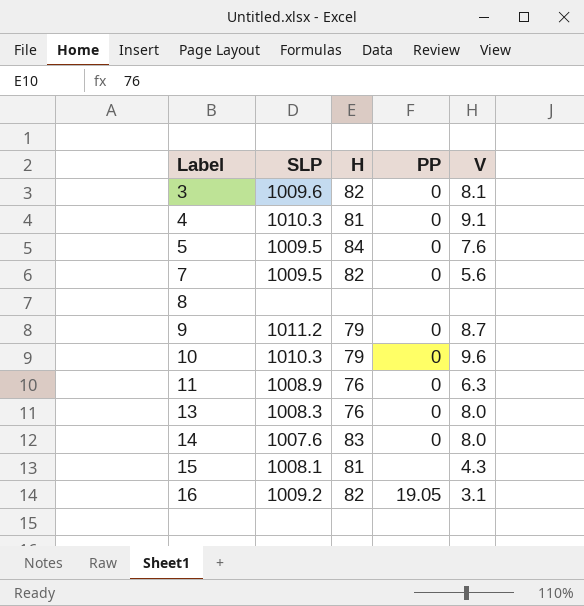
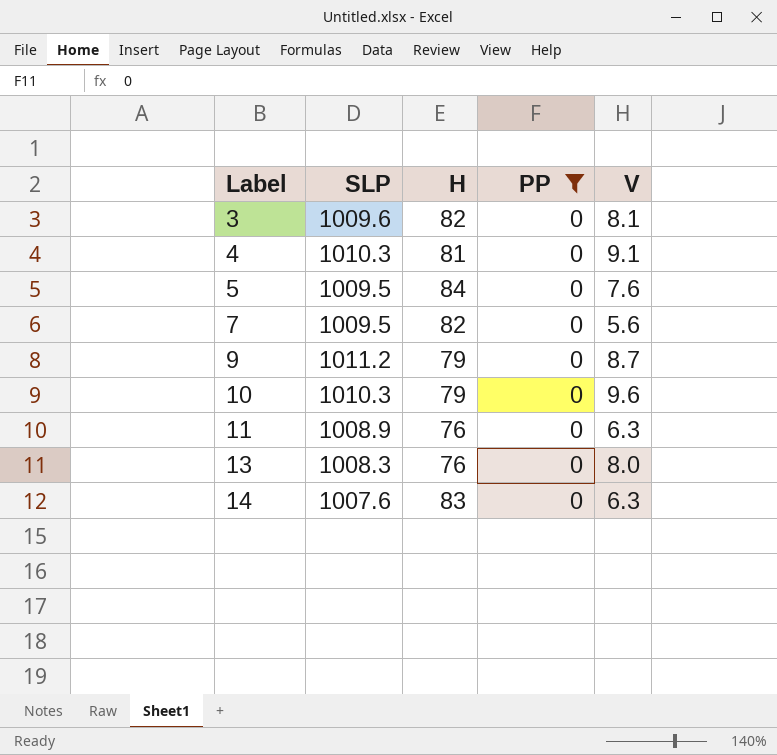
filter: none -> PP = 0
14 | V: 8.0 -> 6.3

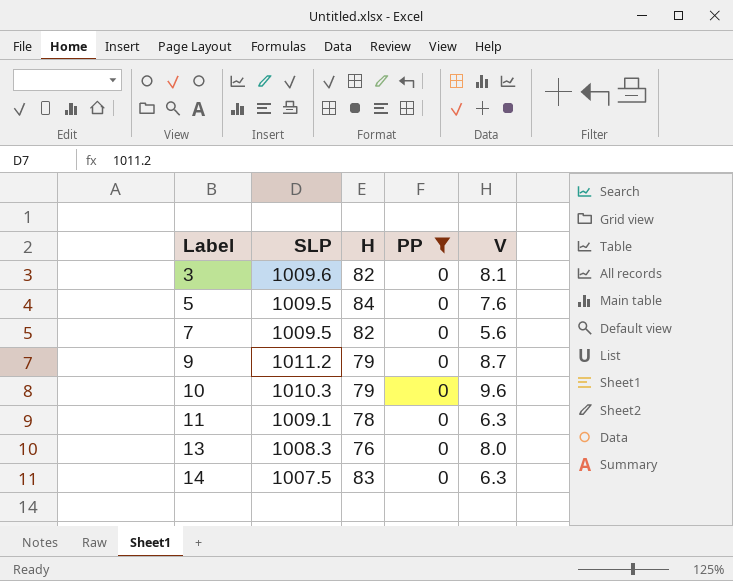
row 4: 1010.3 | 81 | 0 | 9.1 -> none
11 | SLP: 1008.9 -> 1009.1
11 | H: 76 -> 78
14 | SLP: 1007.6 -> 1007.5

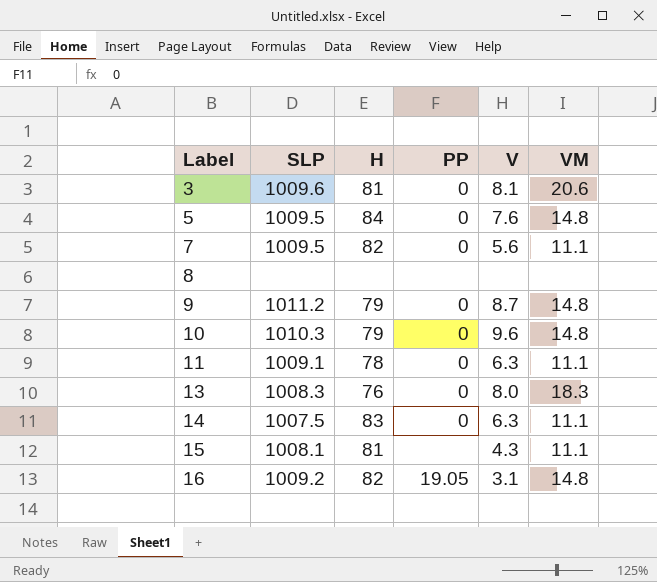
filter: PP = 0 -> none
column VM | position: none -> 6
3 | H: 82 -> 81

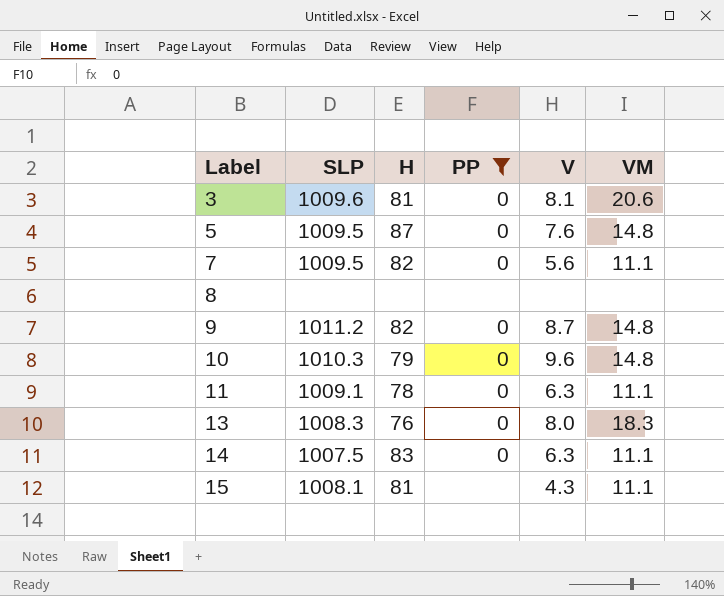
filter: none -> PP != 19.05
5 | H: 84 -> 87
9 | H: 79 -> 82

